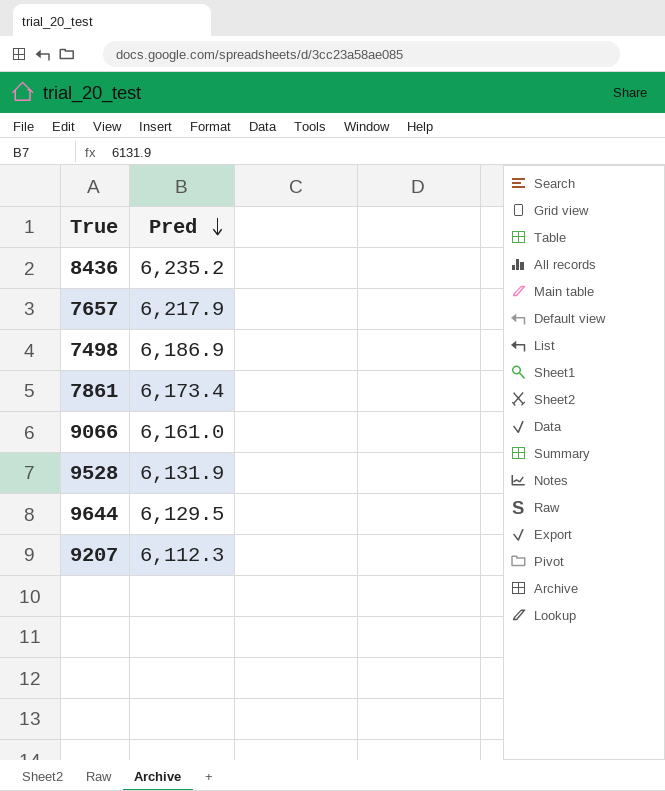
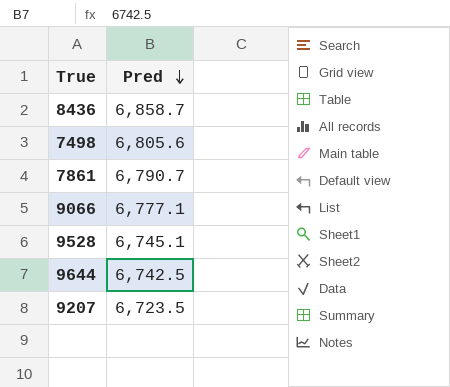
row 7657: 6,217.9 -> none
8436 | Pred: 6,235.2 -> 6,858.7
7498 | Pred: 6,186.9 -> 6,805.6
7861 | Pred: 6,173.4 -> 6,790.7
9066 | Pred: 6,161.0 -> 6,777.1
9528 | Pred: 6,131.9 -> 6,745.1
9644 | Pred: 6,129.5 -> 6,742.5
9207 | Pred: 6,112.3 -> 6,723.5

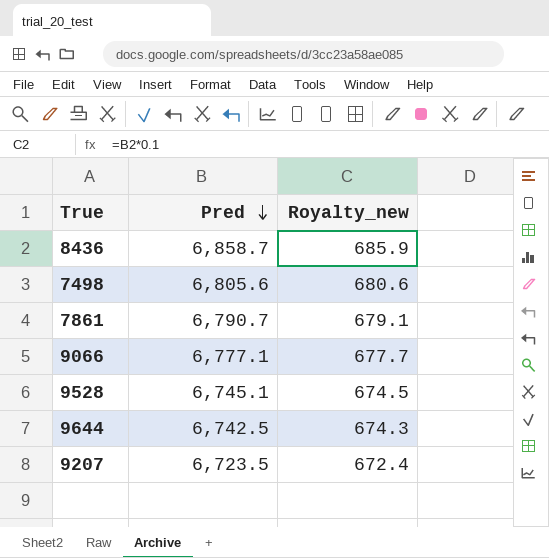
column Royalty_new | formula: none -> [Pred] * 0.1

